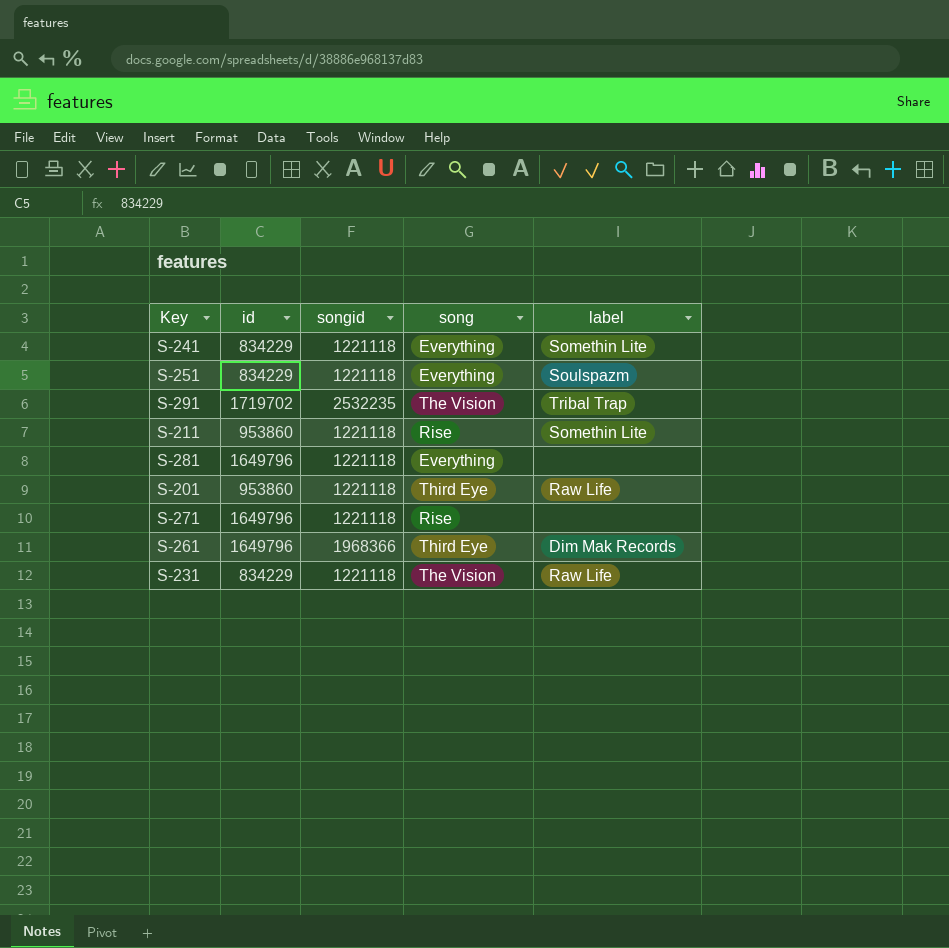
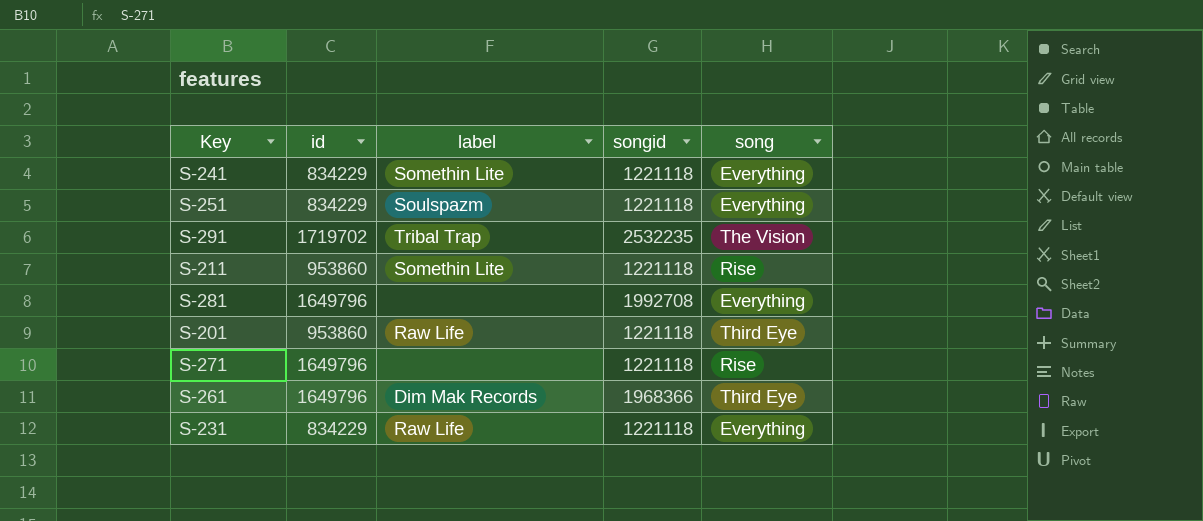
column label | position: 5 -> 3
S-281 | songid: 1221118 -> 1992708
S-231 | song: The Vision -> Everything

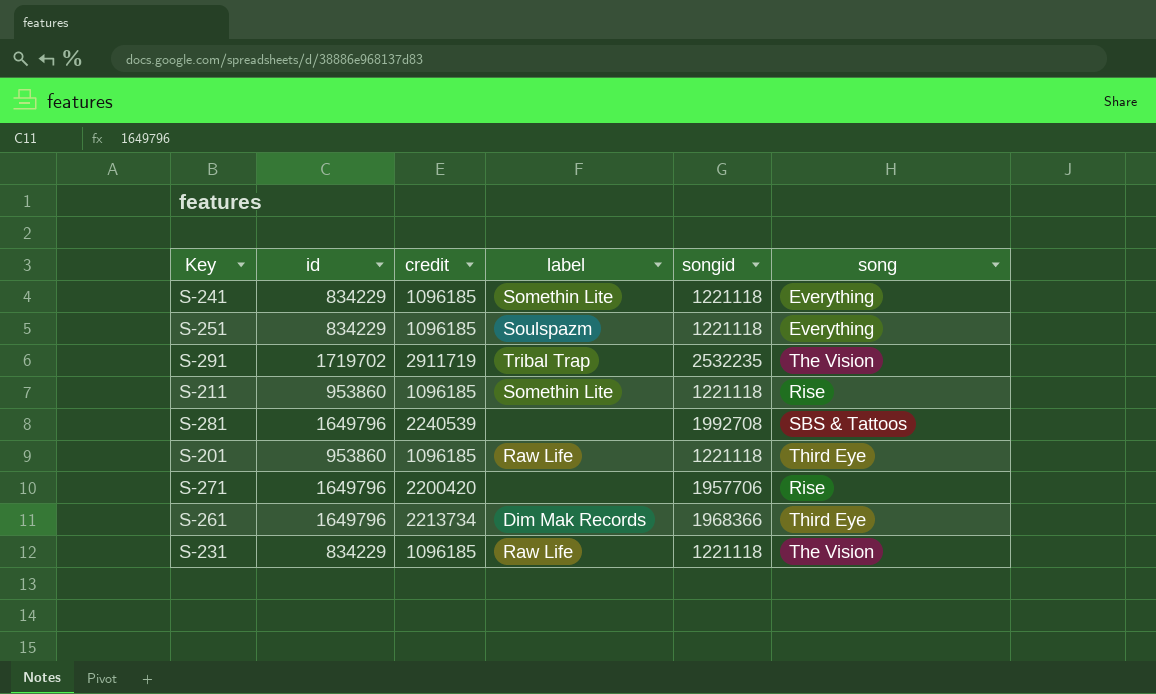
column credit | position: none -> 3
S-281 | song: Everything -> SBS & Tattoos
S-271 | songid: 1221118 -> 1957706
S-231 | song: Everything -> The Vision

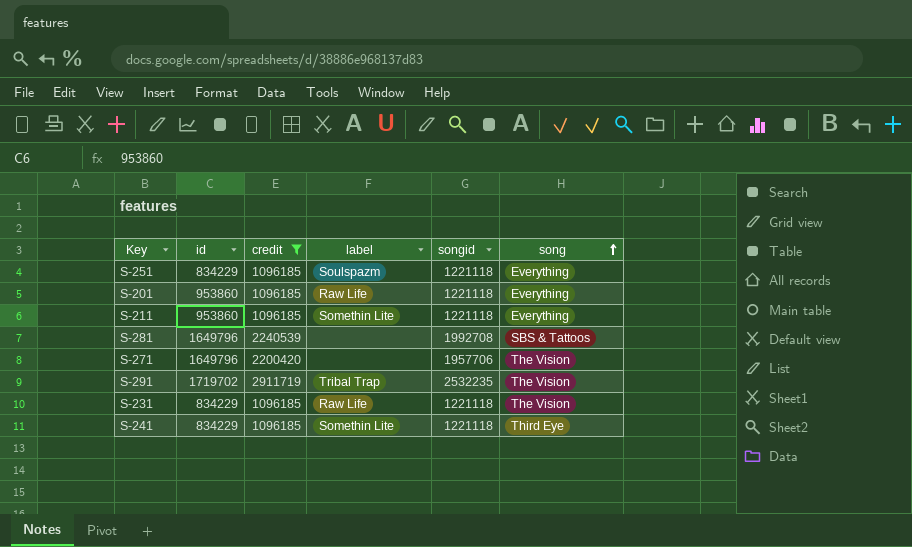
filter: none -> credit != 2213734
row order: none -> song ascending
S-201 | song: Third Eye -> Everything
S-211 | song: Rise -> Everything
S-271 | song: Rise -> The Vision
S-241 | song: Everything -> Third Eye

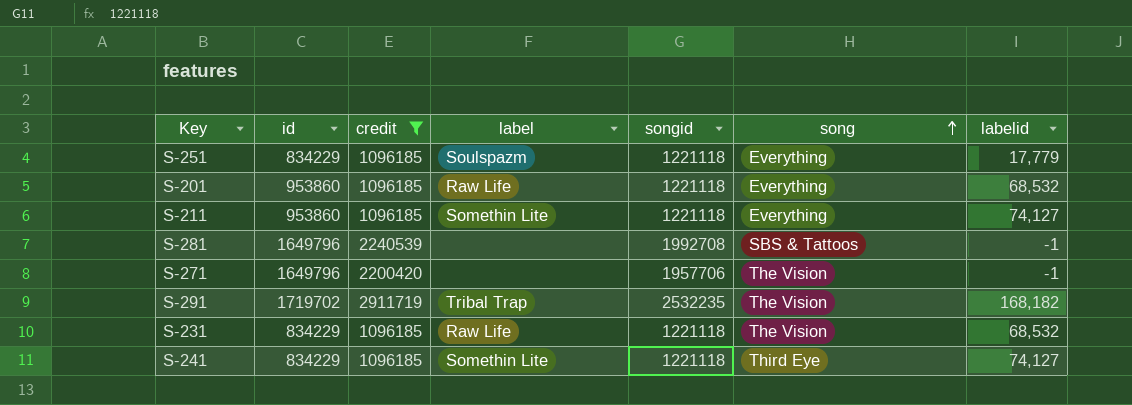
column labelid | position: none -> 7

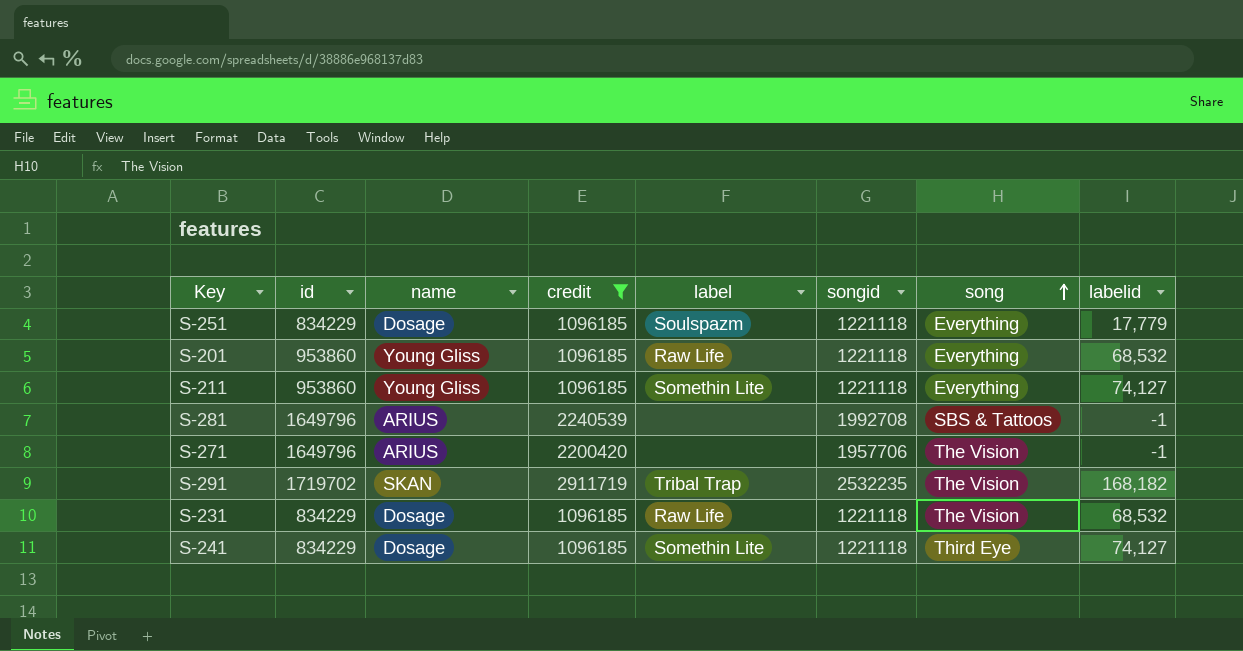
column name | position: none -> 3

